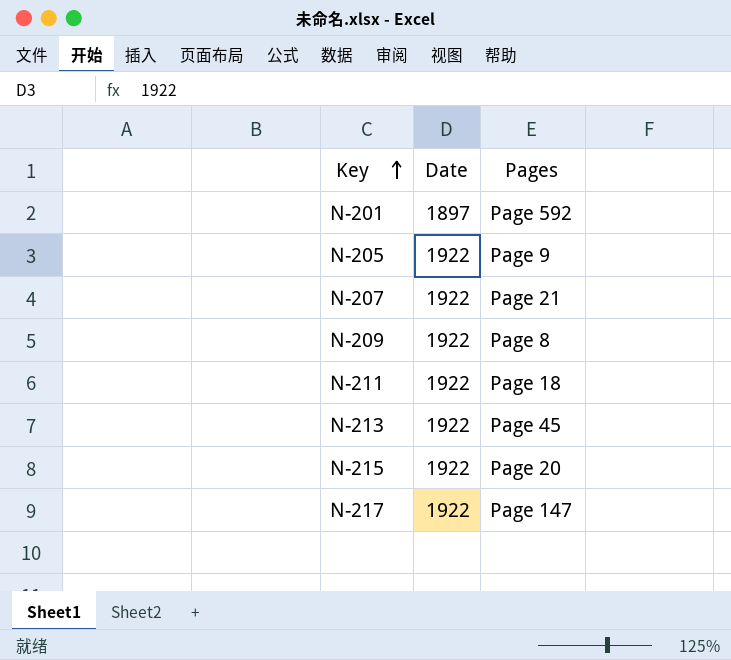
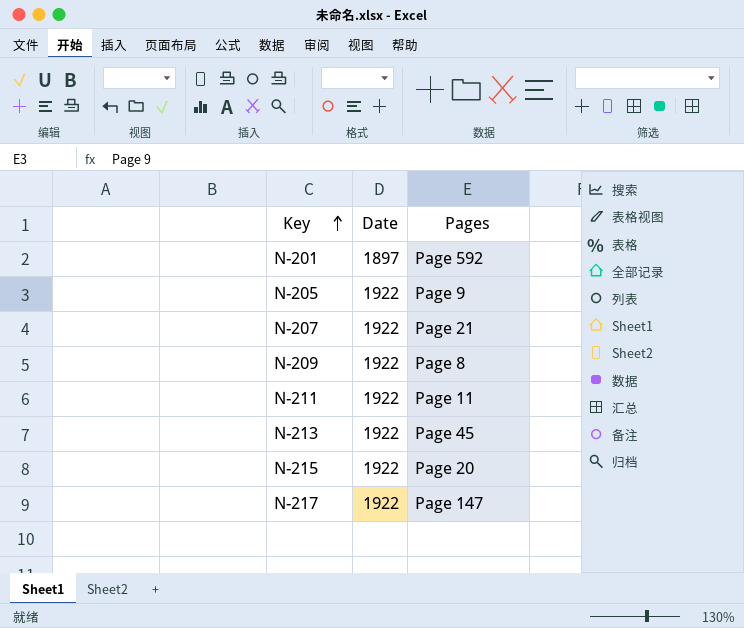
N-211 | Pages: Page 18 -> Page 11

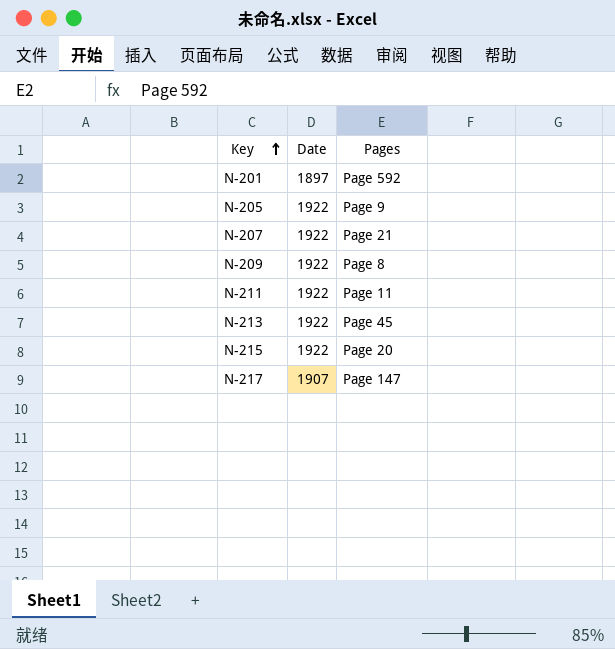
N-217 | Date: 1922 -> 1907

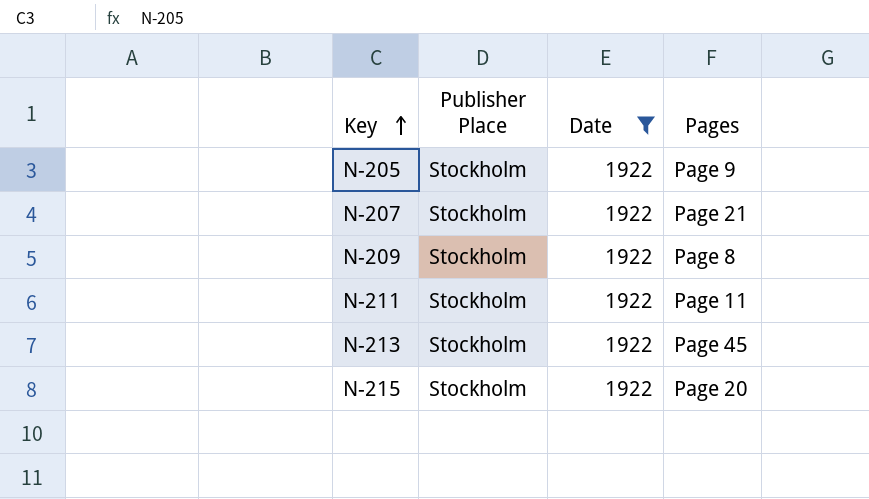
filter: none -> Date = 1922
column Publisher Place | position: none -> 2

